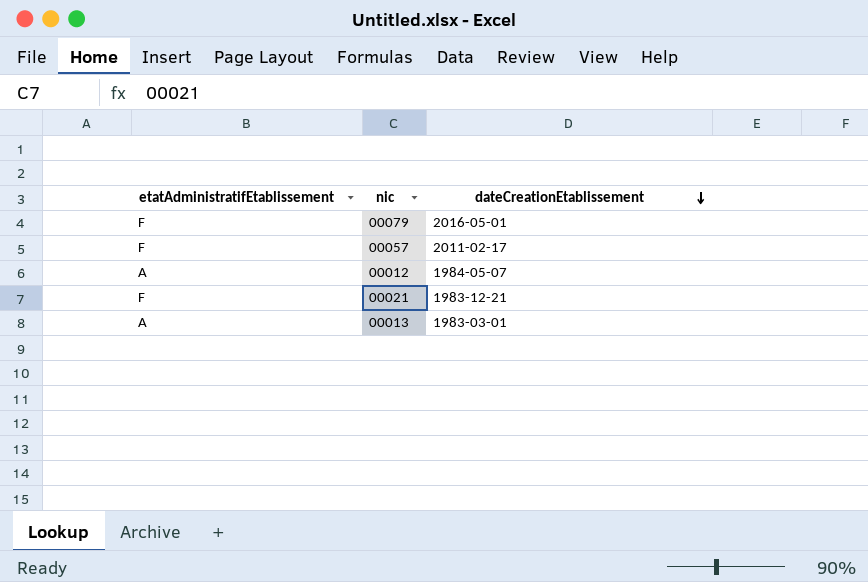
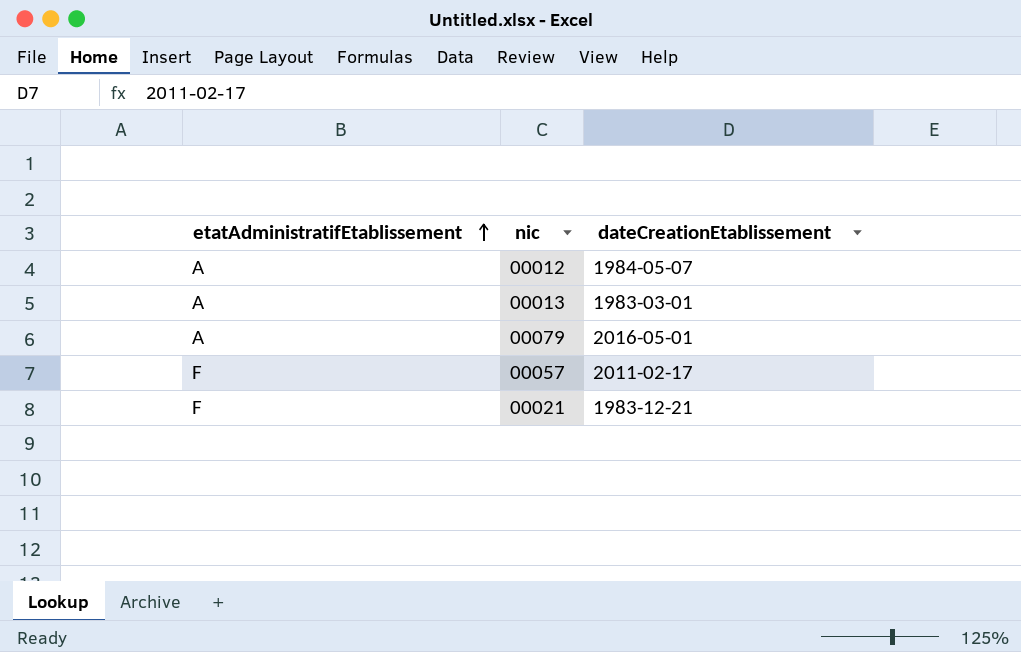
row order: dateCreationEtablissement descending -> etatAdministratifEtablissement ascending
00079 | etatAdministratifEtablissement: F -> A

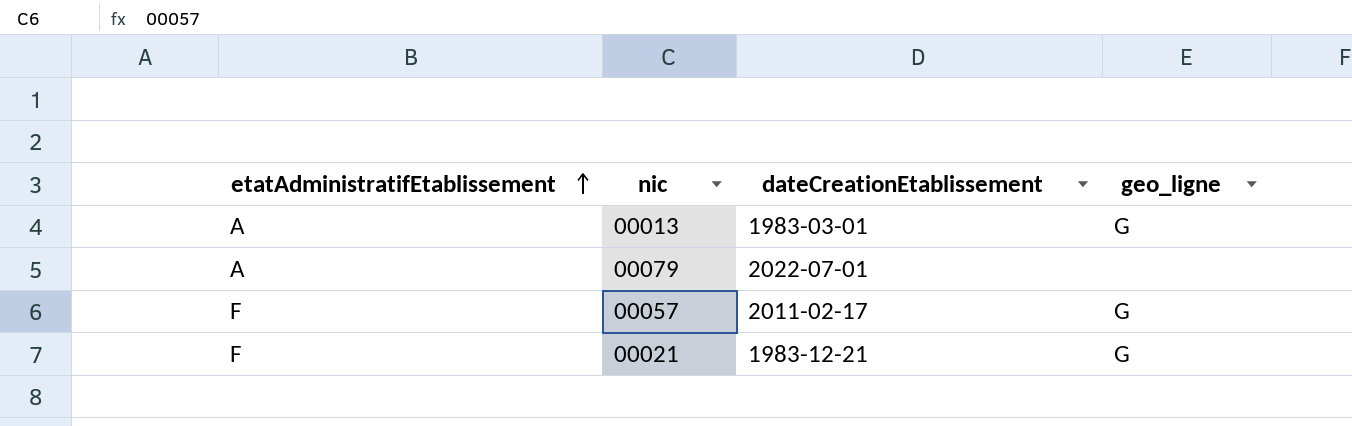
column geo_ligne | position: none -> 4
row 00012: A | 1984-05-07 -> none
00079 | dateCreationEtablissement: 2016-05-01 -> 2022-07-01

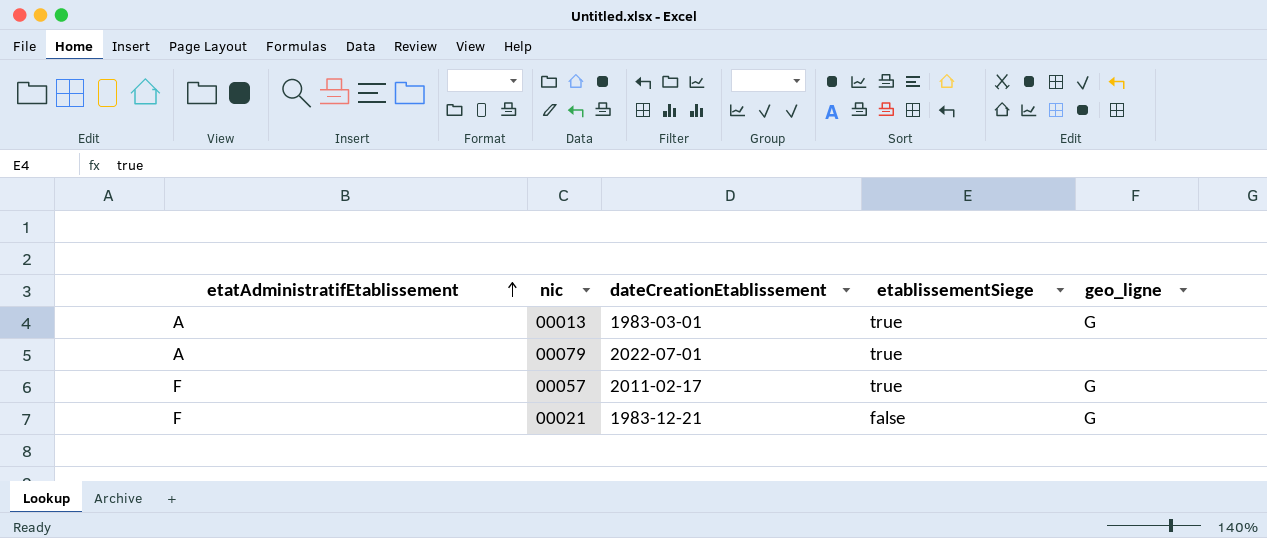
column etablissementSiege | position: none -> 4

